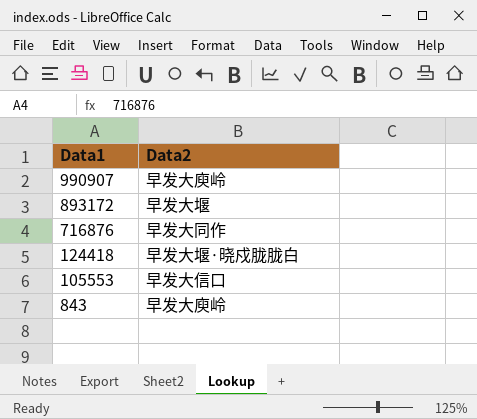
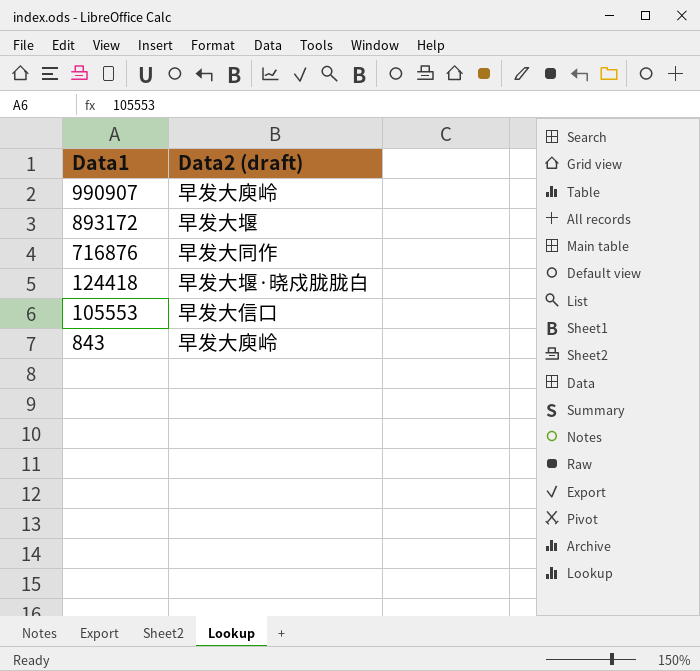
column name: Data2 -> Data2 (draft)

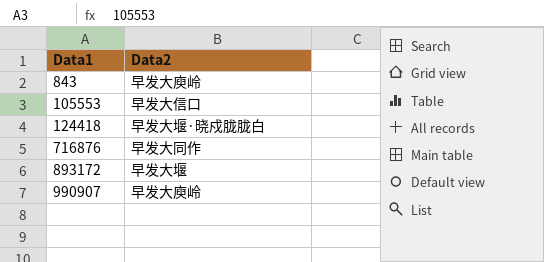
row order: Data1 descending -> Data1 ascending
column name: Data2 (draft) -> Data2

